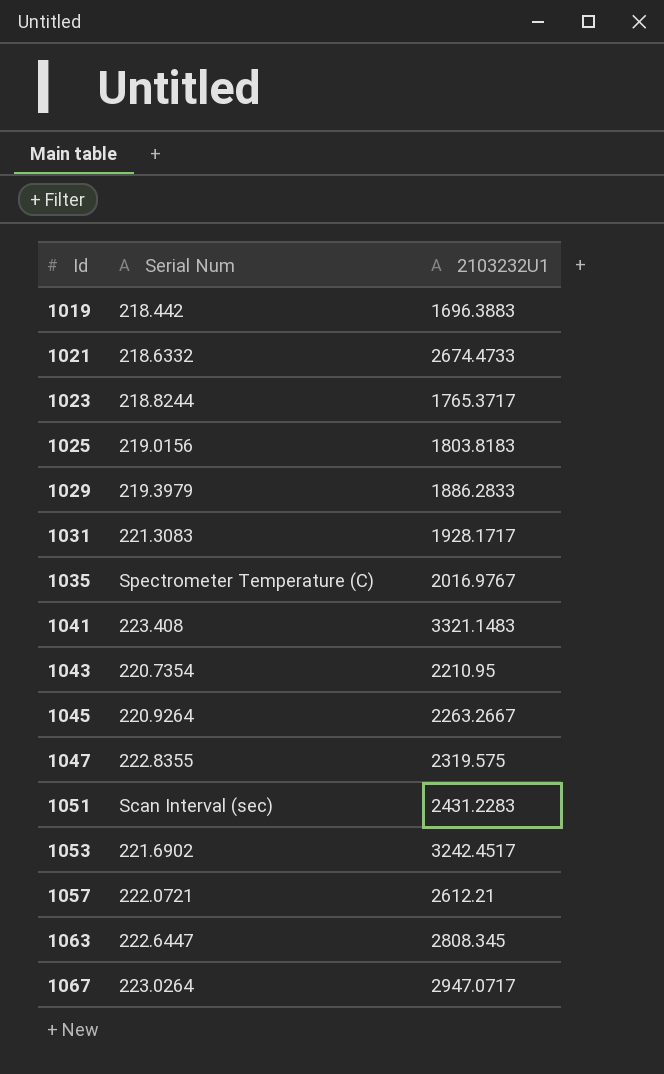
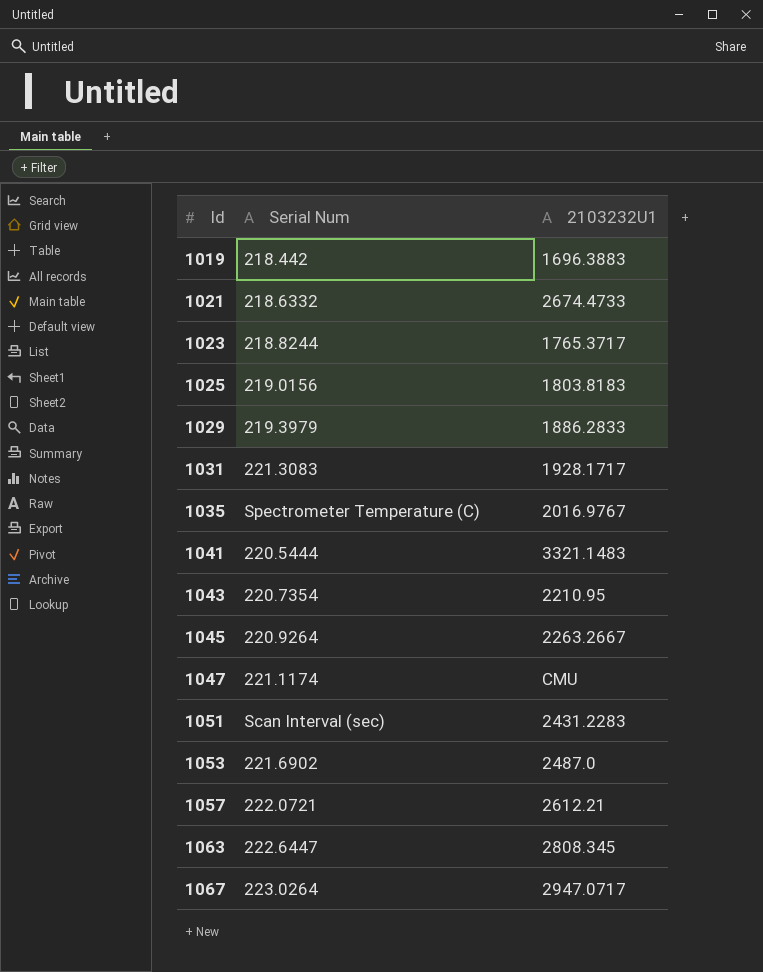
1041 | Serial Num: 223.408 -> 220.5444
1047 | Serial Num: 222.8355 -> 221.1174
1047 | 2103232U1: 2319.575 -> CMU
1053 | 2103232U1: 3242.4517 -> 2487.0

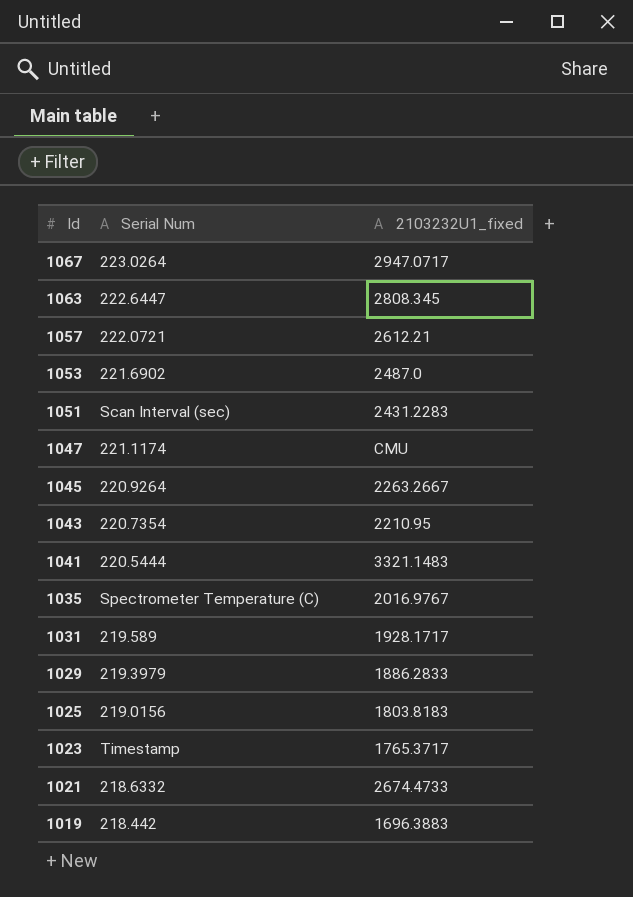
row order: Id ascending -> Id descending
column name: 2103232U1 -> 2103232U1_fixed
1031 | Serial Num: 221.3083 -> 219.589
1023 | Serial Num: 218.8244 -> Timestamp

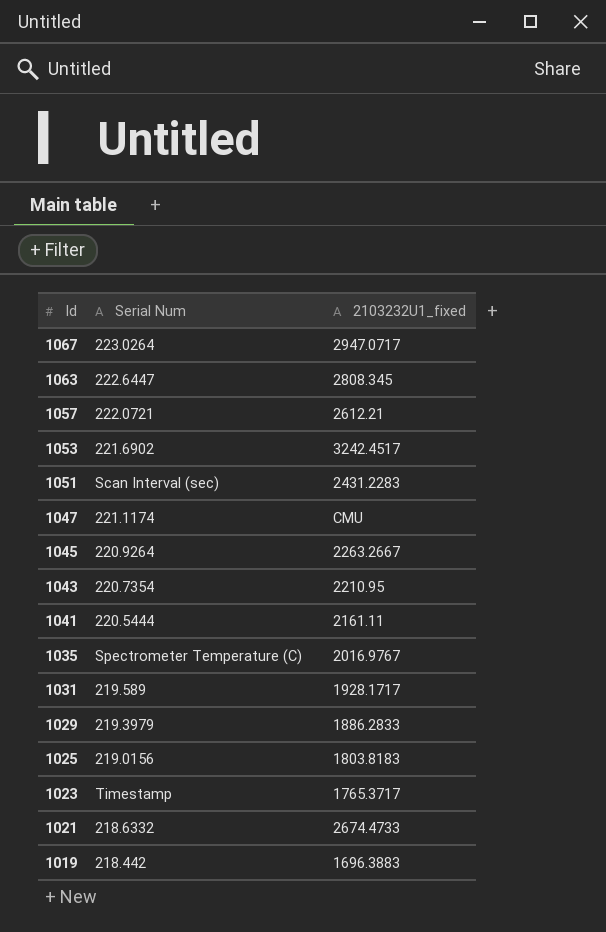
1053 | 2103232U1_fixed: 2487.0 -> 3242.4517
1041 | 2103232U1_fixed: 3321.1483 -> 2161.11

